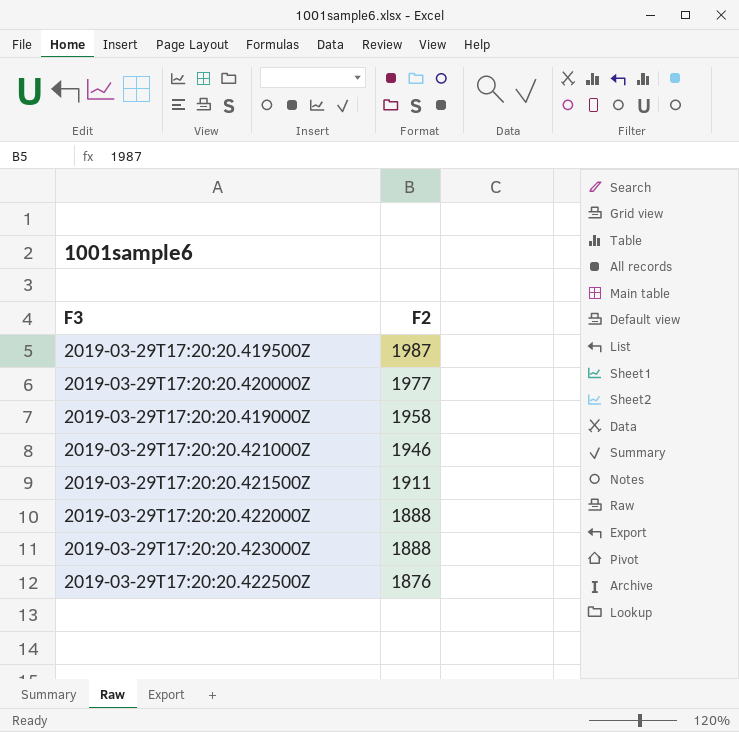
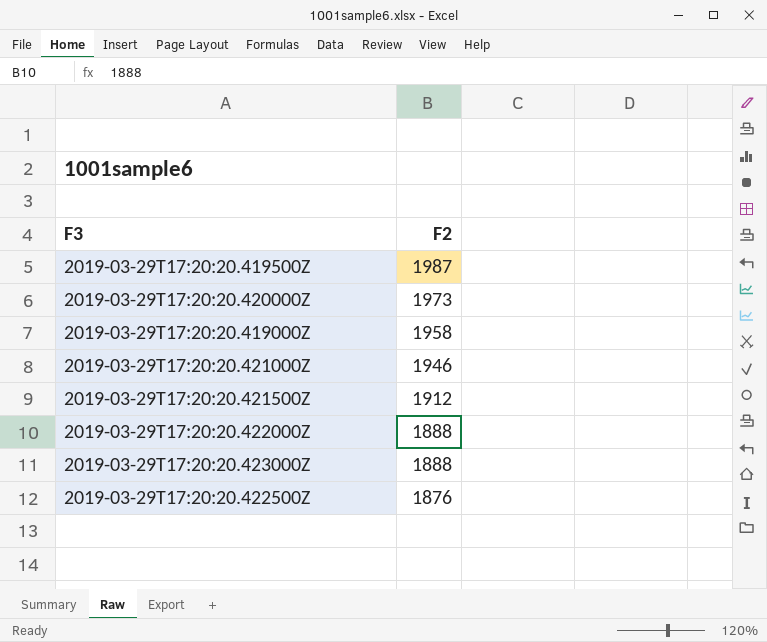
2019-03-29T17:20:20.420000Z | F2: 1977 -> 1973
2019-03-29T17:20:20.421500Z | F2: 1911 -> 1912

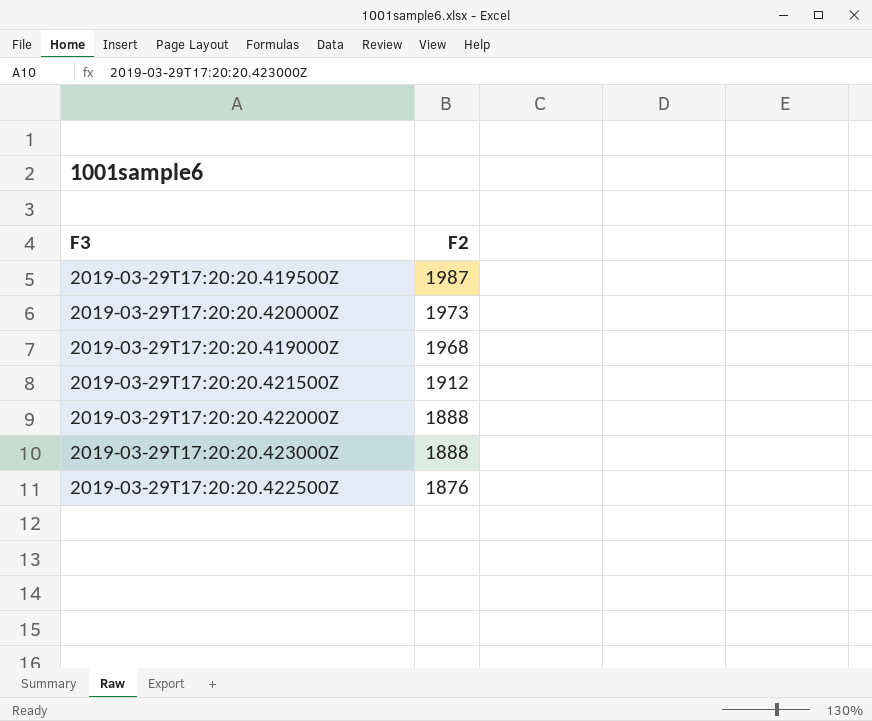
row 2019-03-29T17:20:20.421000Z: 1946 -> none
2019-03-29T17:20:20.419000Z | F2: 1958 -> 1968

